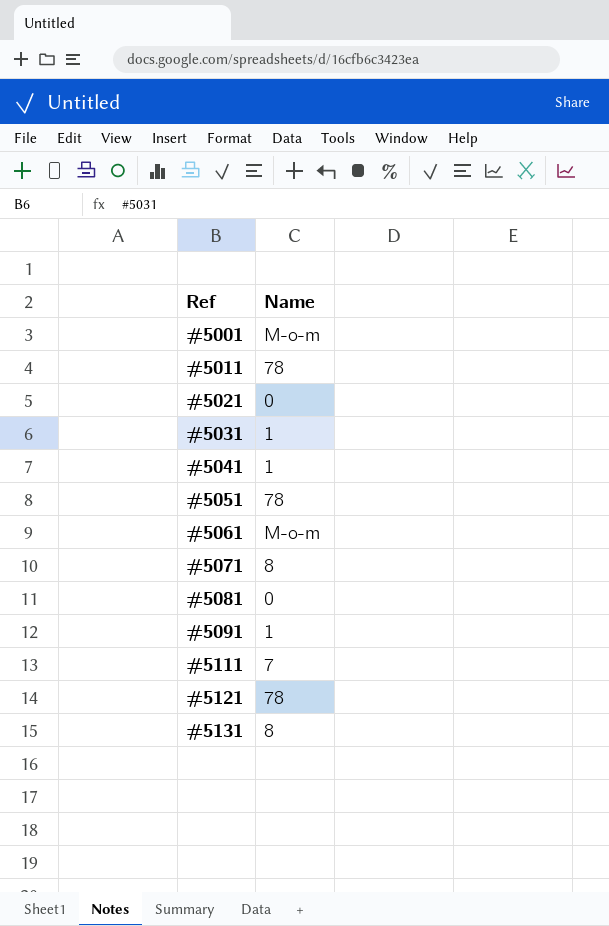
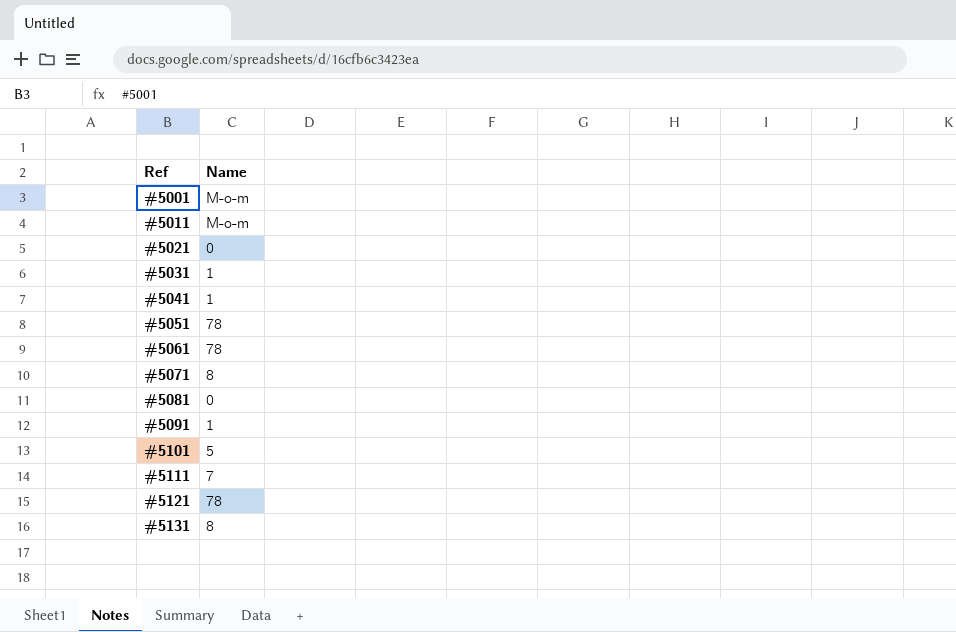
#5011 | Name: 78 -> M-o-m
#5061 | Name: M-o-m -> 78
row #5101: none -> 5

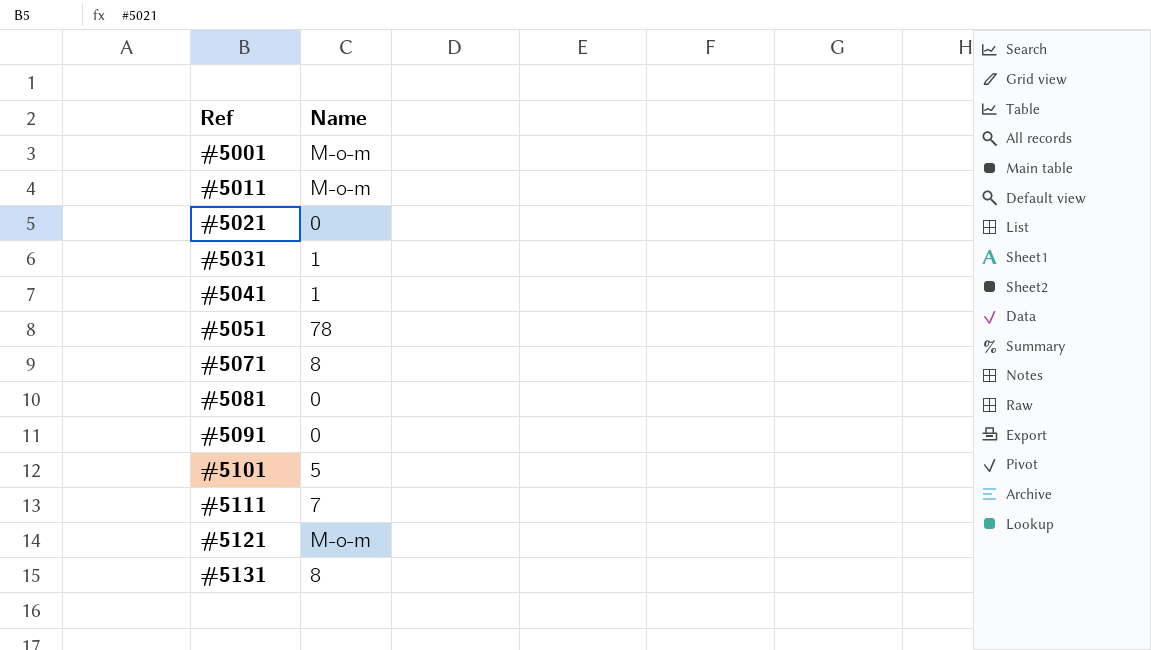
row #5061: 78 -> none
#5091 | Name: 1 -> 0
#5121 | Name: 78 -> M-o-m

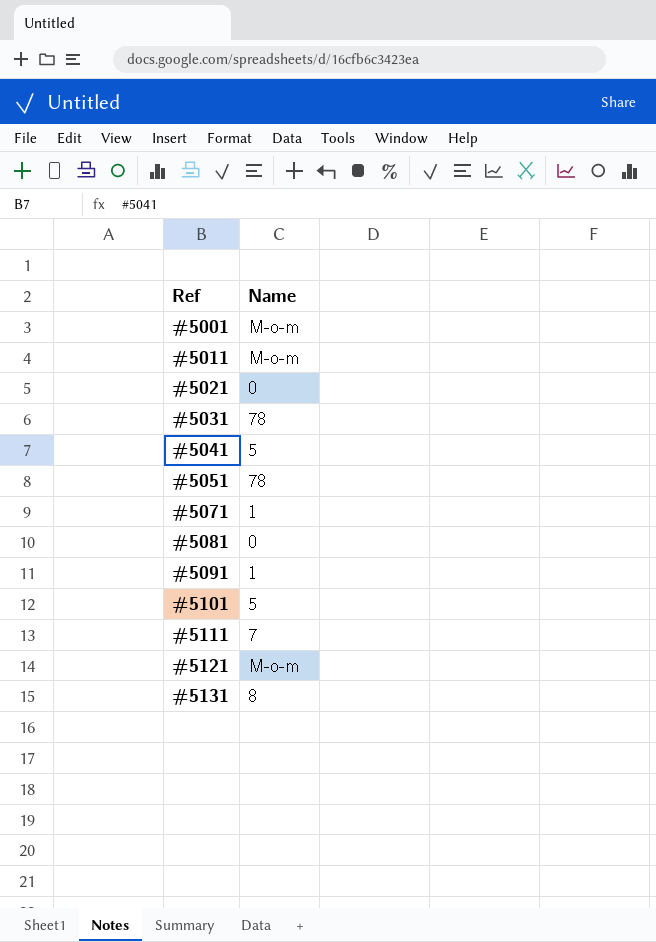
#5031 | Name: 1 -> 78
#5041 | Name: 1 -> 5
#5071 | Name: 8 -> 1
#5091 | Name: 0 -> 1

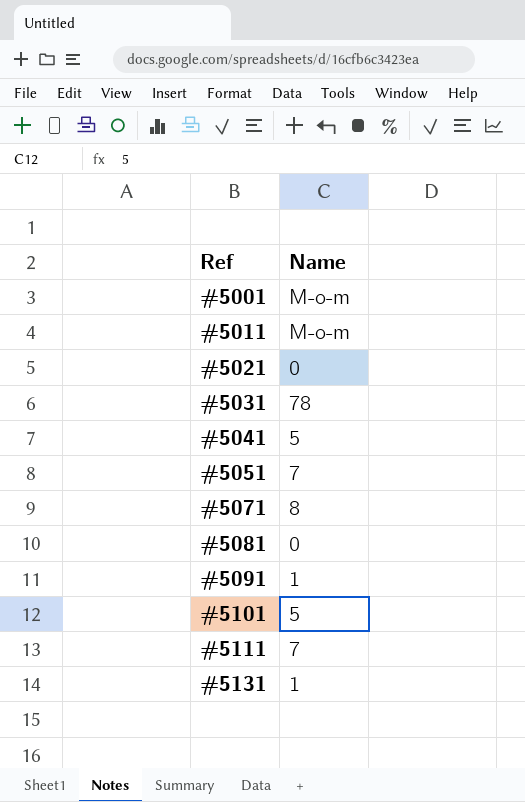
row #5121: M-o-m -> none
#5051 | Name: 78 -> 7
#5071 | Name: 1 -> 8
#5131 | Name: 8 -> 1

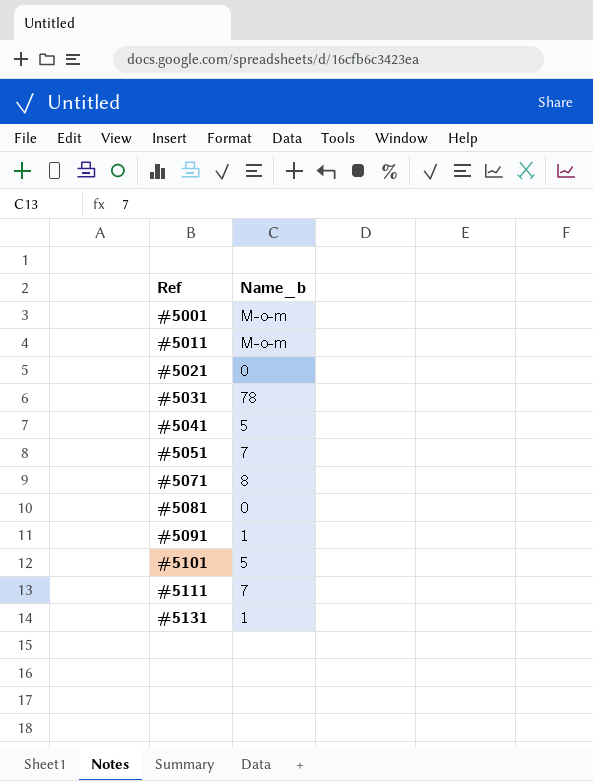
column name: Name -> Name_b

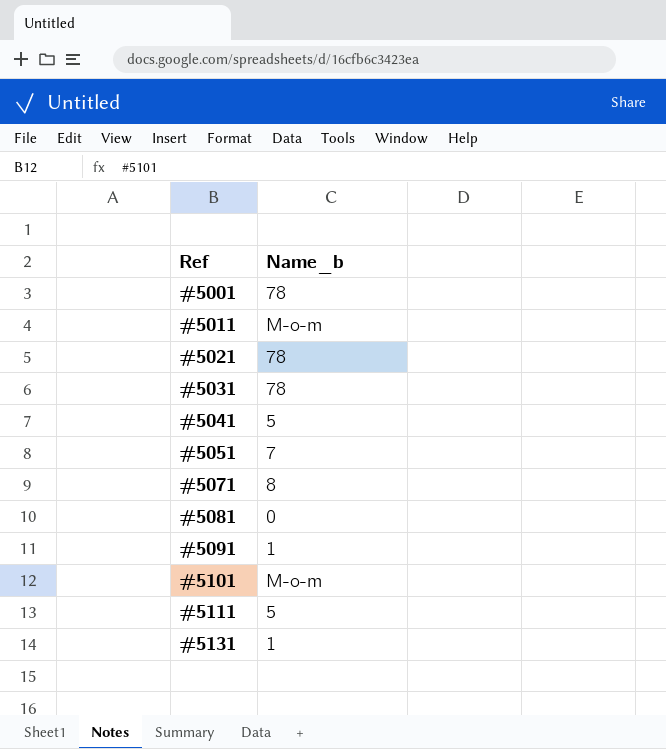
#5001 | Name_b: M-o-m -> 78
#5021 | Name_b: 0 -> 78
#5101 | Name_b: 5 -> M-o-m
#5111 | Name_b: 7 -> 5

